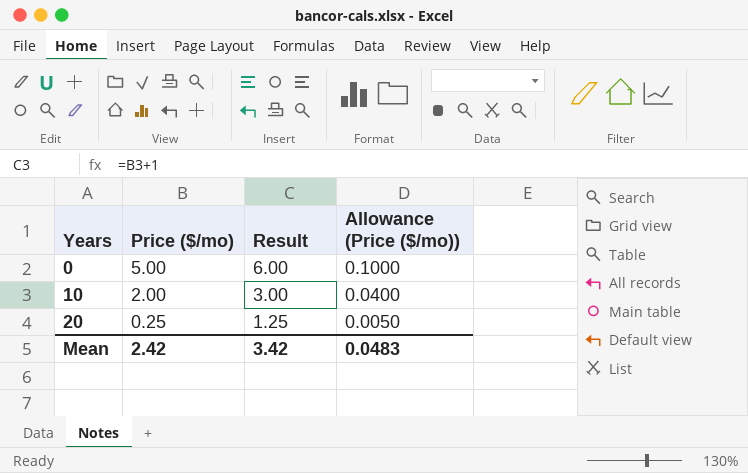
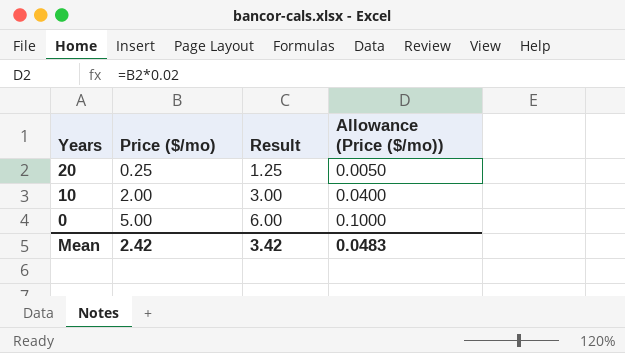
row order: Years ascending -> Years descending

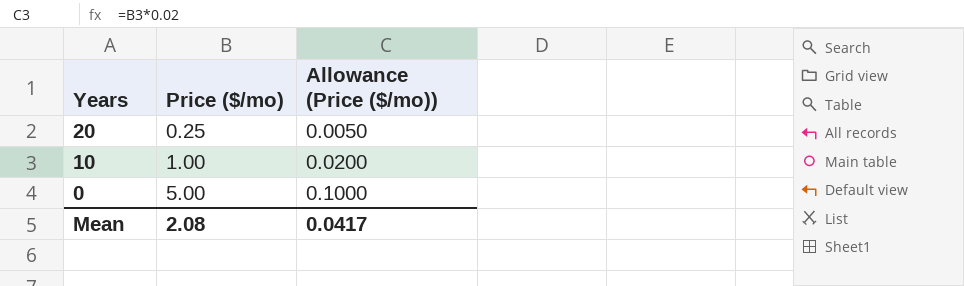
column Result | formula: [Price ($/mo)] + 1 -> none
10 | Price ($/mo): 2.00 -> 1.00
10 | Allowance (Price ($/mo)): 0.0400 -> 0.0200
Mean | Price ($/mo): 2.42 -> 2.08
Mean | Allowance (Price ($/mo)): 0.0483 -> 0.0417

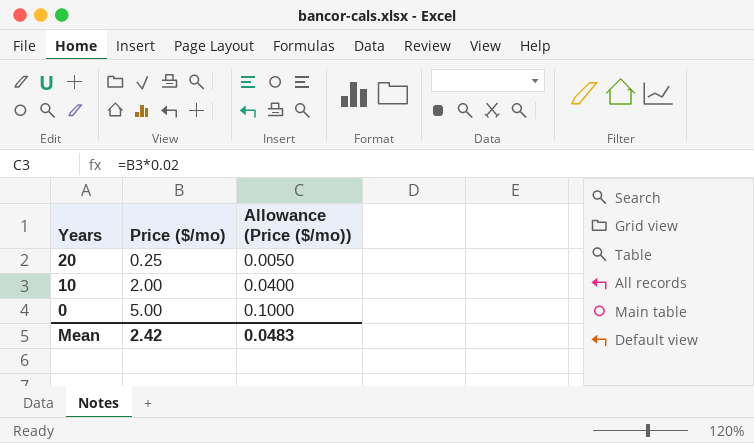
10 | Price ($/mo): 1.00 -> 2.00
10 | Allowance (Price ($/mo)): 0.0200 -> 0.0400
Mean | Price ($/mo): 2.08 -> 2.42
Mean | Allowance (Price ($/mo)): 0.0417 -> 0.0483

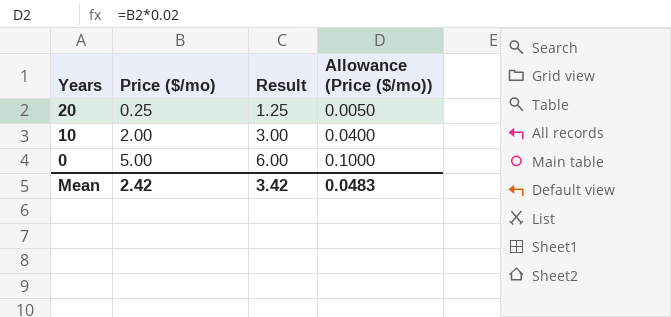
column Result | formula: none -> [Price ($/mo)] + 1

